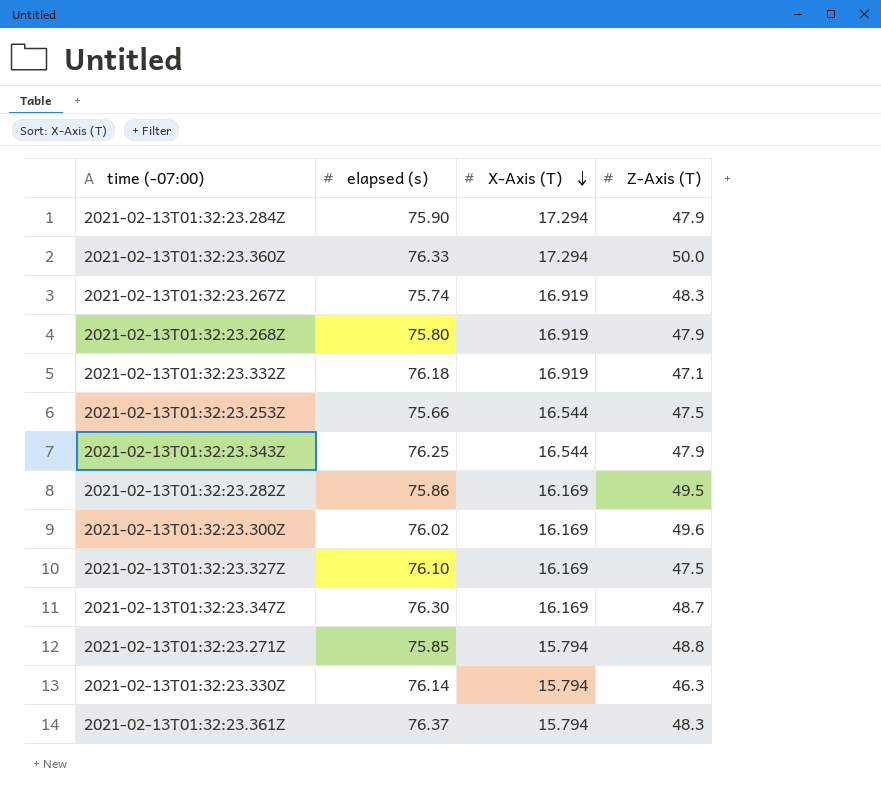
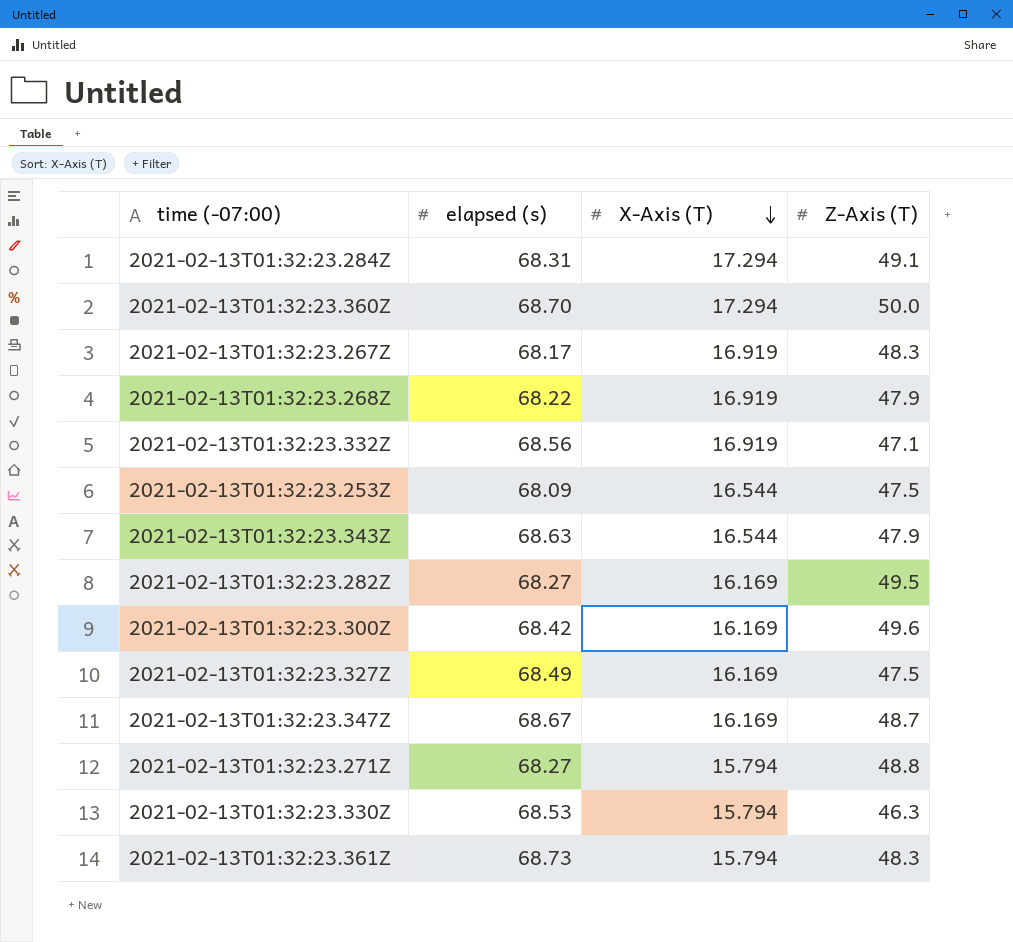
2021-02-13T01:32:23.284Z | elapsed (s): 75.90 -> 68.31
2021-02-13T01:32:23.284Z | Z-Axis (T): 47.9 -> 49.1
2021-02-13T01:32:23.360Z | elapsed (s): 76.33 -> 68.70
2021-02-13T01:32:23.267Z | elapsed (s): 75.74 -> 68.17
2021-02-13T01:32:23.268Z | elapsed (s): 75.80 -> 68.22
2021-02-13T01:32:23.332Z | elapsed (s): 76.18 -> 68.56
2021-02-13T01:32:23.253Z | elapsed (s): 75.66 -> 68.09
2021-02-13T01:32:23.343Z | elapsed (s): 76.25 -> 68.63
2021-02-13T01:32:23.282Z | elapsed (s): 75.86 -> 68.27
2021-02-13T01:32:23.300Z | elapsed (s): 76.02 -> 68.42
2021-02-13T01:32:23.327Z | elapsed (s): 76.10 -> 68.49
2021-02-13T01:32:23.347Z | elapsed (s): 76.30 -> 68.67
2021-02-13T01:32:23.271Z | elapsed (s): 75.85 -> 68.27
2021-02-13T01:32:23.330Z | elapsed (s): 76.14 -> 68.53
2021-02-13T01:32:23.361Z | elapsed (s): 76.37 -> 68.73

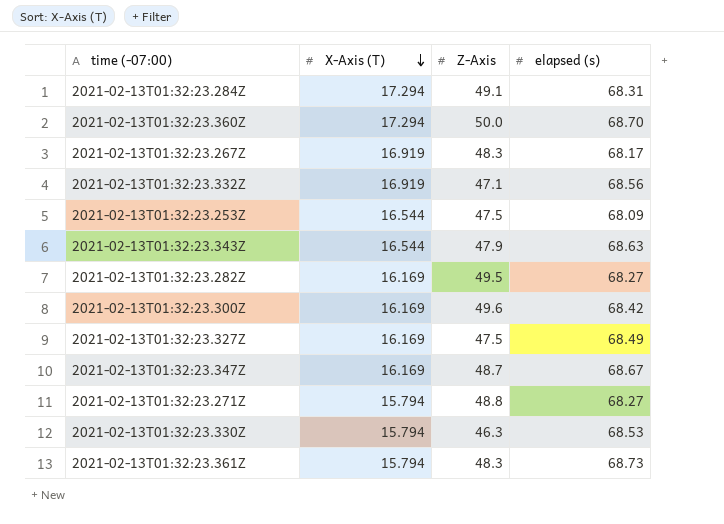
column name: Z-Axis (T) -> Z-Axis
column elapsed (s) | position: 2 -> 4
row 2021-02-13T01:32:23.268Z: 68.22 | 16.919 | 47.9 -> none

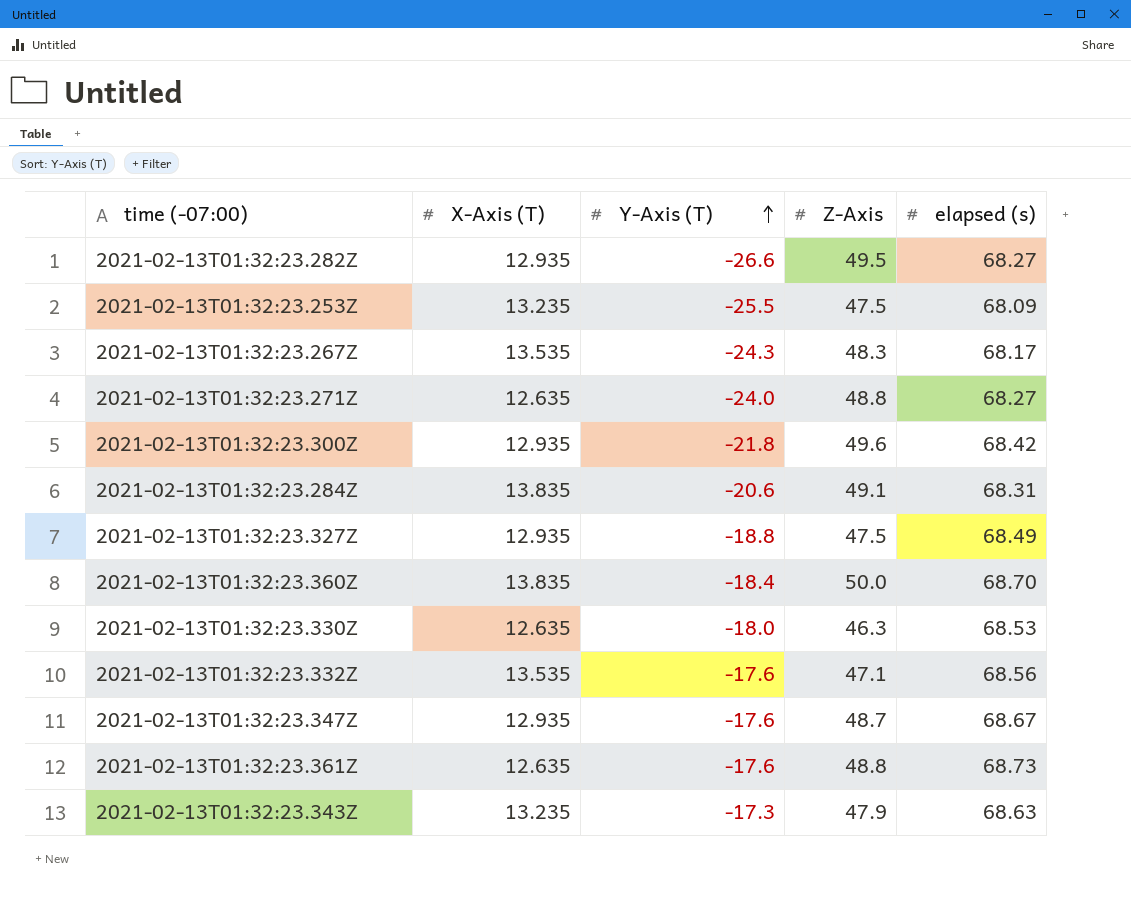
row order: X-Axis (T) descending -> Y-Axis (T) ascending
column Y-Axis (T) | position: none -> 3
2021-02-13T01:32:23.282Z | X-Axis (T): 16.169 -> 12.935
2021-02-13T01:32:23.253Z | X-Axis (T): 16.544 -> 13.235
2021-02-13T01:32:23.267Z | X-Axis (T): 16.919 -> 13.535
2021-02-13T01:32:23.271Z | X-Axis (T): 15.794 -> 12.635
2021-02-13T01:32:23.300Z | X-Axis (T): 16.169 -> 12.935
2021-02-13T01:32:23.284Z | X-Axis (T): 17.294 -> 13.835
2021-02-13T01:32:23.327Z | X-Axis (T): 16.169 -> 12.935
2021-02-13T01:32:23.360Z | X-Axis (T): 17.294 -> 13.835
2021-02-13T01:32:23.330Z | X-Axis (T): 15.794 -> 12.635
2021-02-13T01:32:23.332Z | X-Axis (T): 16.919 -> 13.535
2021-02-13T01:32:23.347Z | X-Axis (T): 16.169 -> 12.935
2021-02-13T01:32:23.361Z | X-Axis (T): 15.794 -> 12.635
2021-02-13T01:32:23.361Z | Z-Axis: 48.3 -> 48.8
2021-02-13T01:32:23.343Z | X-Axis (T): 16.544 -> 13.235

